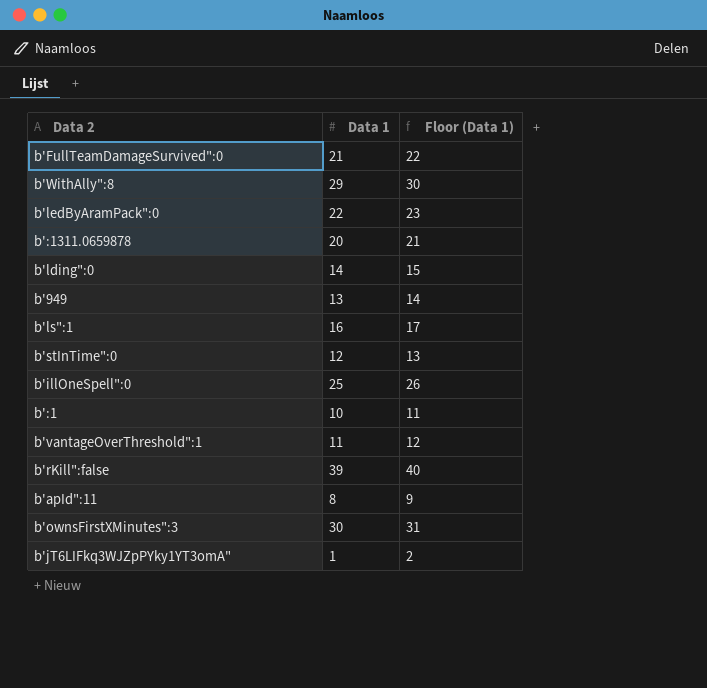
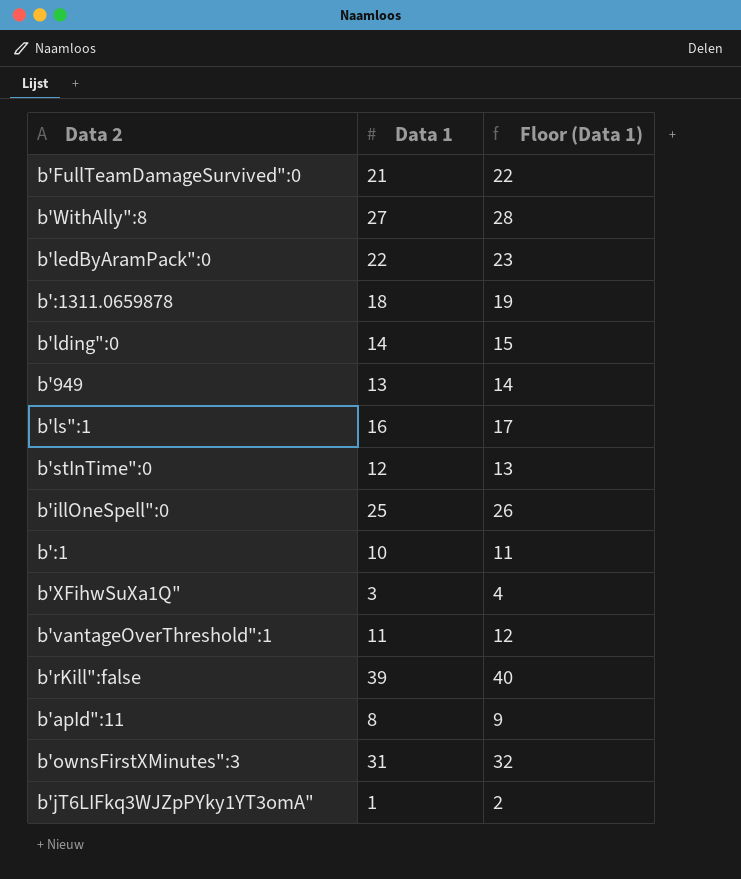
b'WithAlly":8 | Data 1: 29 -> 27
b'WithAlly":8 | Floor (Data 1): 30 -> 28
b':1311.0659878 | Data 1: 20 -> 18
b':1311.0659878 | Floor (Data 1): 21 -> 19
row b'XFihwSuXa1Q": none -> 3 | 4
b'ownsFirstXMinutes":3 | Data 1: 30 -> 31
b'ownsFirstXMinutes":3 | Floor (Data 1): 31 -> 32

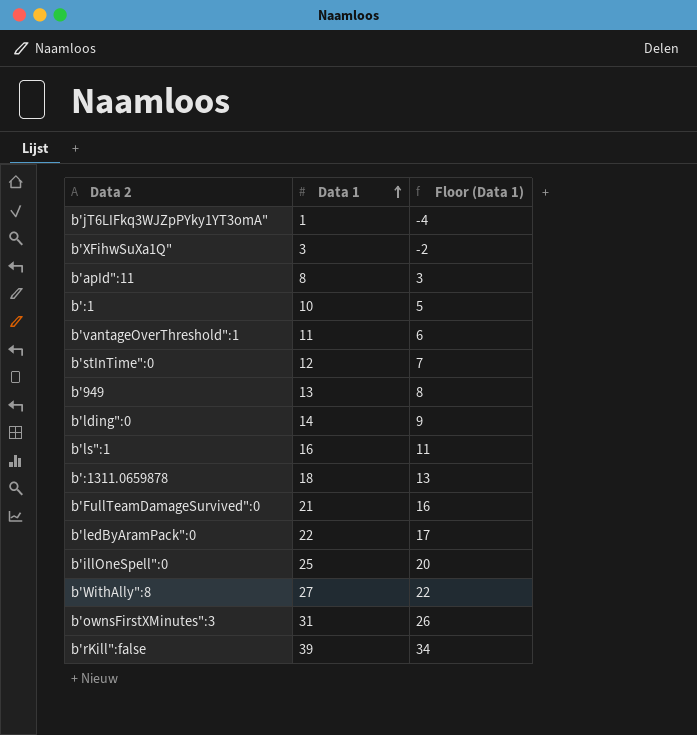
row order: none -> Data 1 ascending
column Floor (Data 1) | formula: [Data 1] + 1 -> [Data 1] - 5

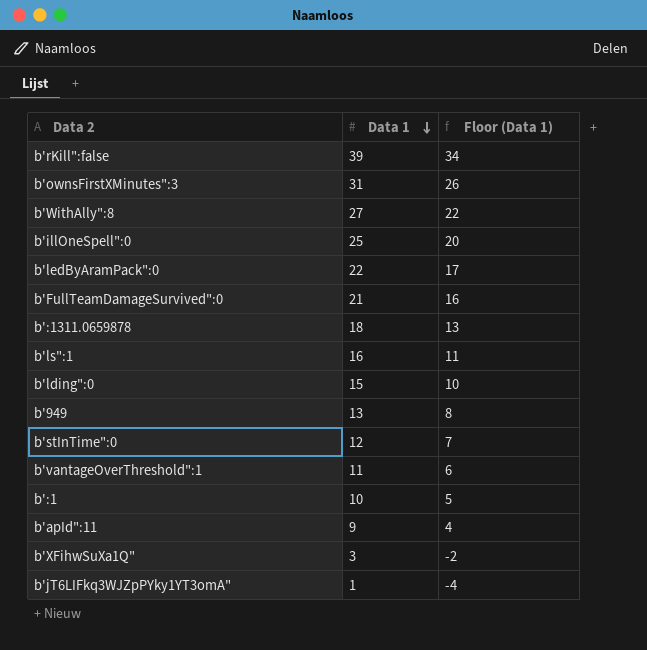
row order: Data 1 ascending -> Data 1 descending
b'lding":0 | Data 1: 14 -> 15
b'lding":0 | Floor (Data 1): 9 -> 10
b'apId":11 | Data 1: 8 -> 9
b'apId":11 | Floor (Data 1): 3 -> 4

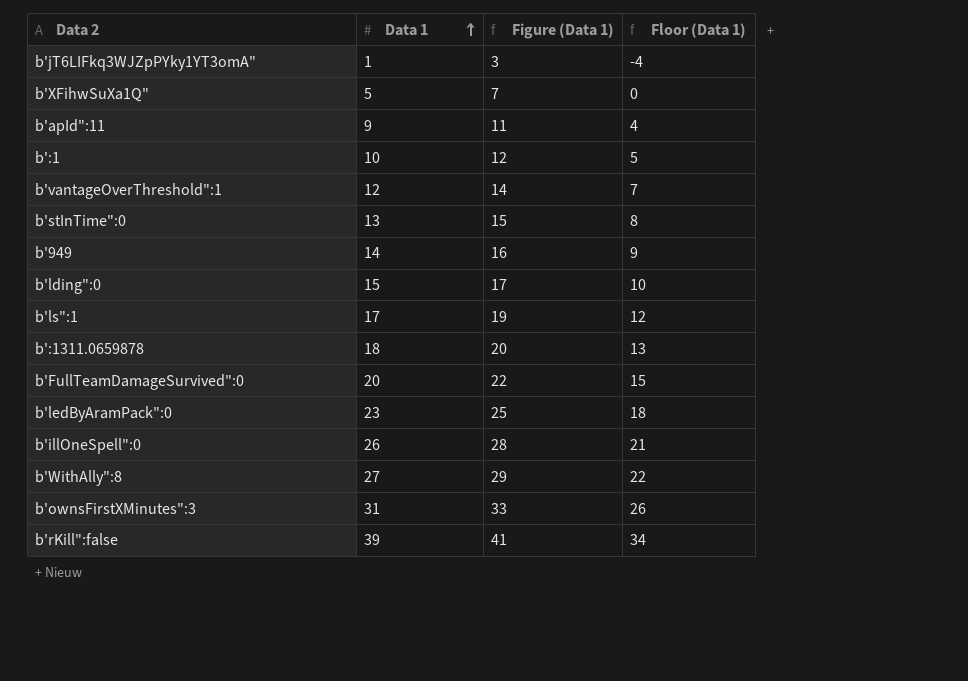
row order: Data 1 descending -> Data 1 ascending
column Figure (Data 1) | formula: none -> [Data 1] + 2
b'XFihwSuXa1Q" | Data 1: 3 -> 5
b'XFihwSuXa1Q" | Floor (Data 1): -2 -> 0
b'vantageOverThreshold":1 | Data 1: 11 -> 12
b'vantageOverThreshold":1 | Floor (Data 1): 6 -> 7
b'stInTime":0 | Data 1: 12 -> 13
b'stInTime":0 | Floor (Data 1): 7 -> 8
b'949 | Data 1: 13 -> 14
b'949 | Floor (Data 1): 8 -> 9
b'ls":1 | Data 1: 16 -> 17
b'ls":1 | Floor (Data 1): 11 -> 12
b'FullTeamDamageSurvived":0 | Data 1: 21 -> 20
b'FullTeamDamageSurvived":0 | Floor (Data 1): 16 -> 15
b'ledByAramPack":0 | Data 1: 22 -> 23
b'ledByAramPack":0 | Floor (Data 1): 17 -> 18
b'illOneSpell":0 | Data 1: 25 -> 26
b'illOneSpell":0 | Floor (Data 1): 20 -> 21

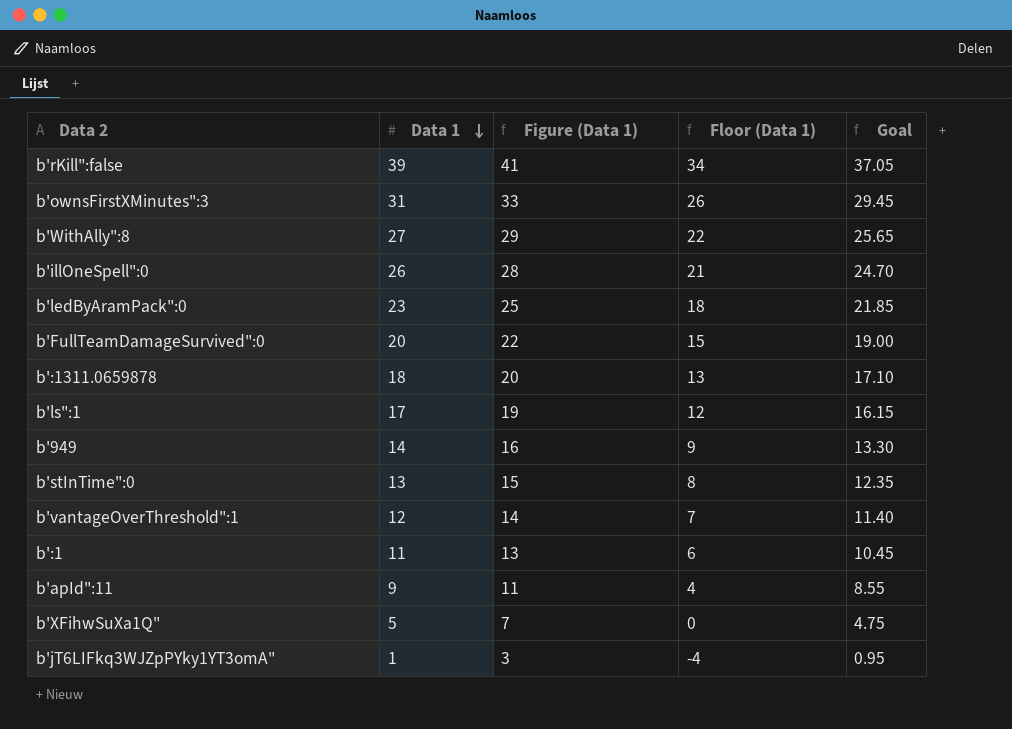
row order: Data 1 ascending -> Data 1 descending
column Goal | formula: none -> [Data 1] * 0.95
row b'lding":0: 15 | 17 | 10 -> none
b':1 | Data 1: 10 -> 11
b':1 | Figure (Data 1): 12 -> 13
b':1 | Floor (Data 1): 5 -> 6

